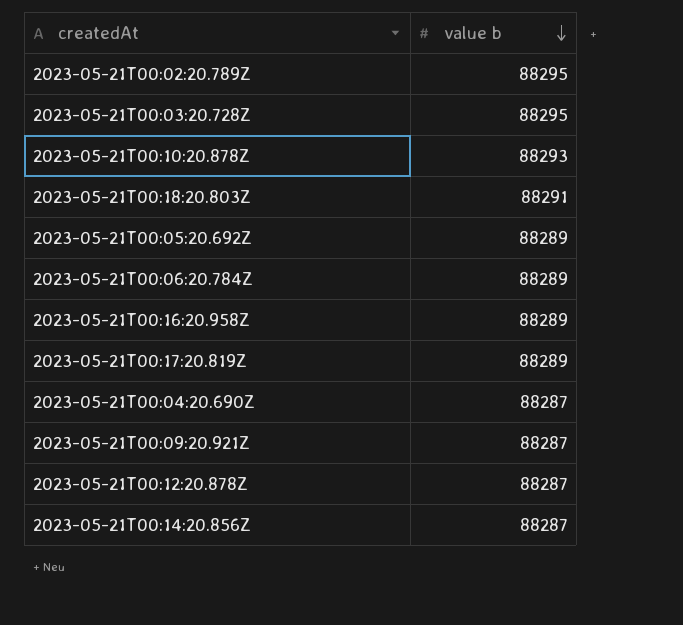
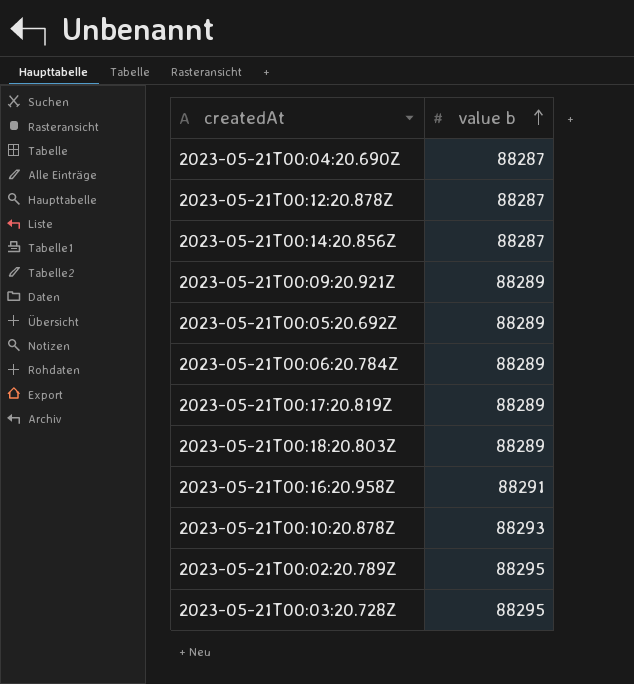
row order: value b descending -> value b ascending
2023-05-21T00:09:20.921Z | value b: 88287 -> 88289
2023-05-21T00:18:20.803Z | value b: 88291 -> 88289
2023-05-21T00:16:20.958Z | value b: 88289 -> 88291

